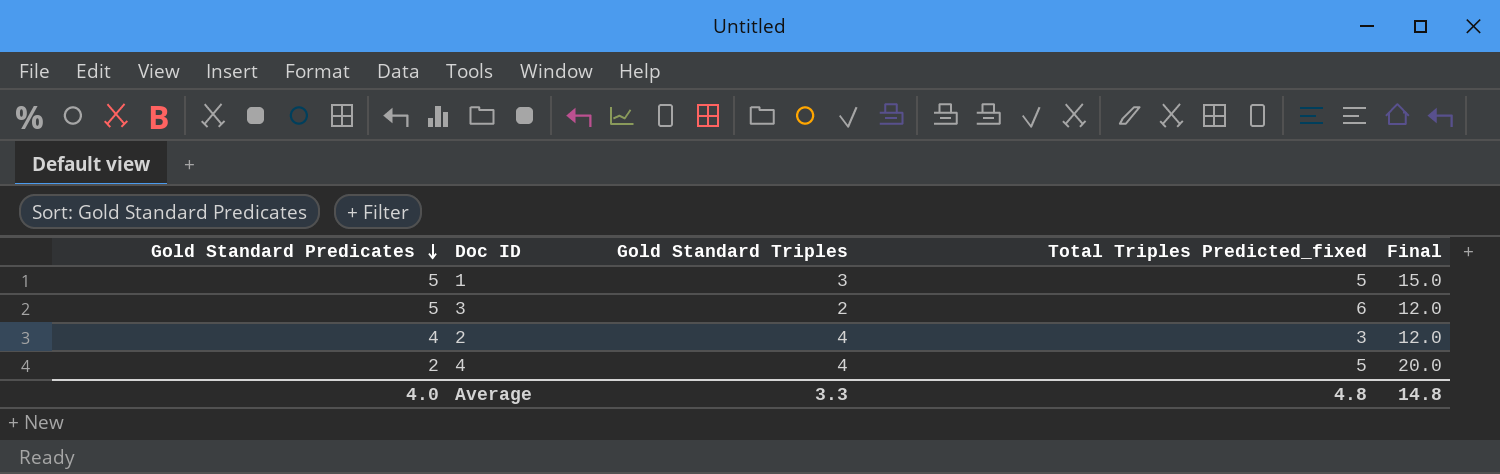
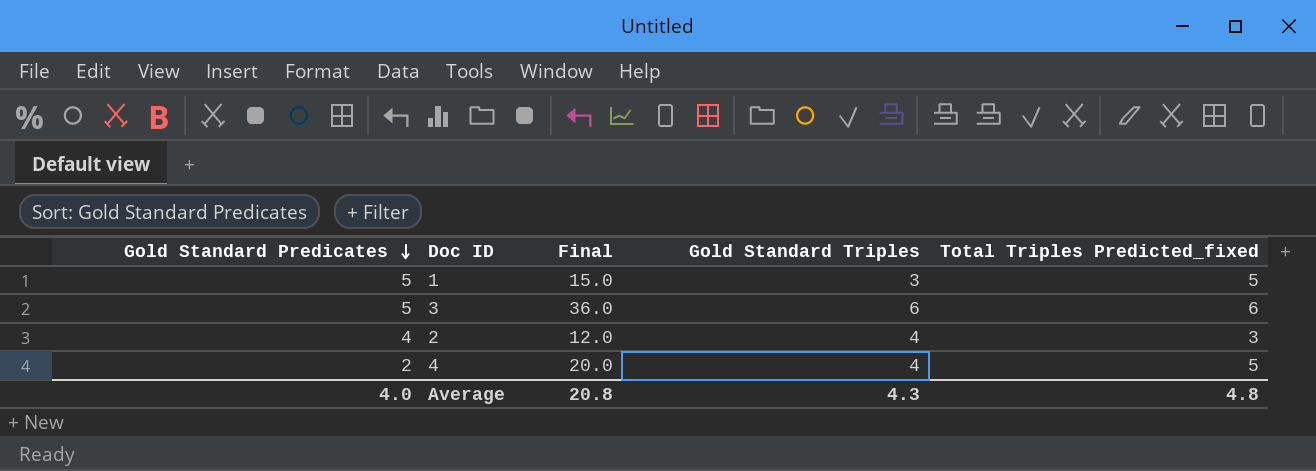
column Final | position: 5 -> 3
3 | Final: 12.0 -> 36.0
3 | Gold Standard Triples: 2 -> 6
Average | Final: 14.8 -> 20.8
Average | Gold Standard Triples: 3.3 -> 4.3

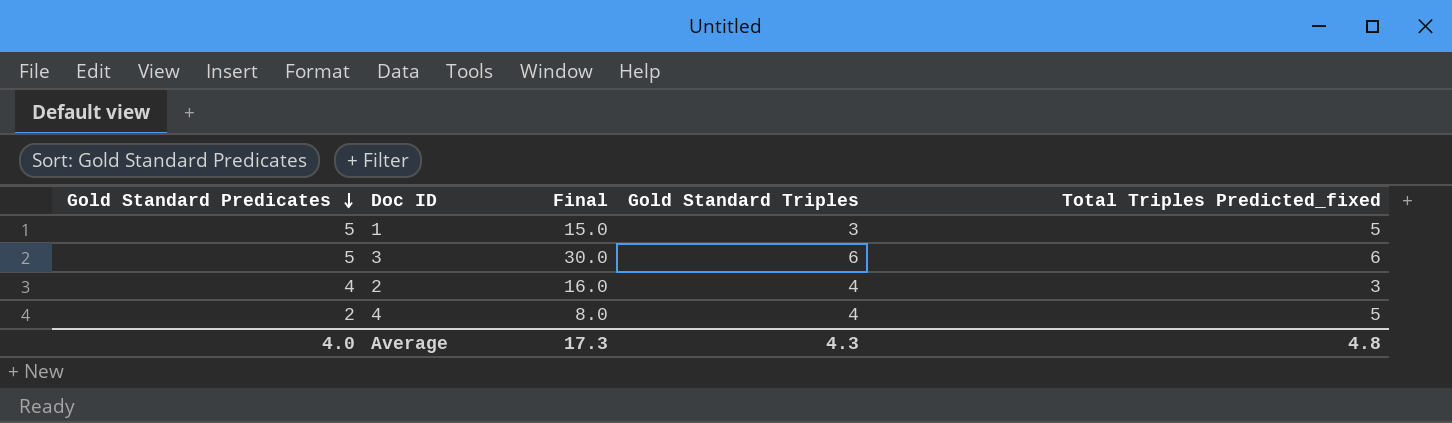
column Final | formula: [Gold Standard Triples] * [Total Triples Predicted_fixed] -> [Gold Standard Predicates] * [Gold Standard Triples]
Average | Final: 20.8 -> 17.3

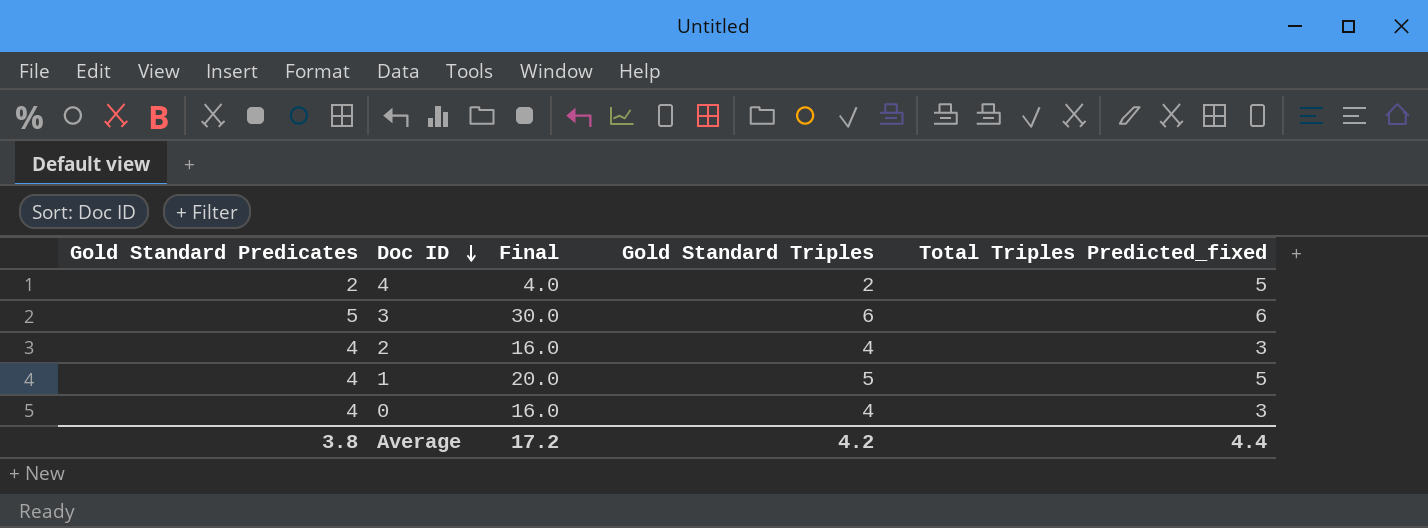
row order: Gold Standard Predicates descending -> Doc ID descending
4 | Final: 8.0 -> 4.0
4 | Gold Standard Triples: 4 -> 2
1 | Gold Standard Predicates: 5 -> 4
1 | Final: 15.0 -> 20.0
1 | Gold Standard Triples: 3 -> 5
row 0: none -> 4 | 16.0 | 4 | 3
Average | Gold Standard Predicates: 4.0 -> 3.8
Average | Final: 17.3 -> 17.2
Average | Gold Standard Triples: 4.3 -> 4.2
Average | Total Triples Predicted_fixed: 4.8 -> 4.4

